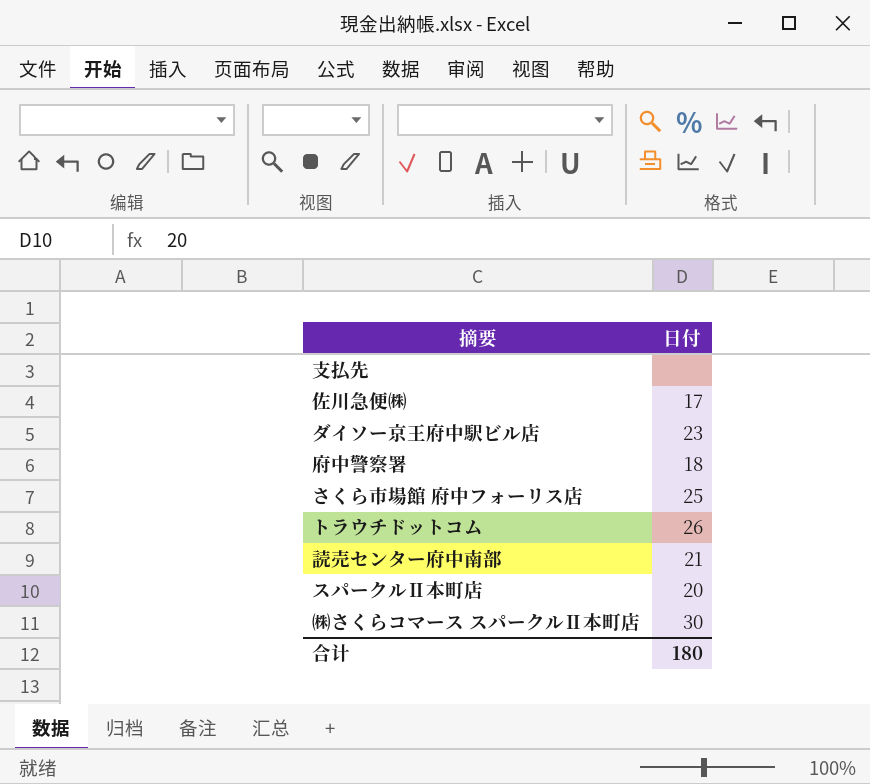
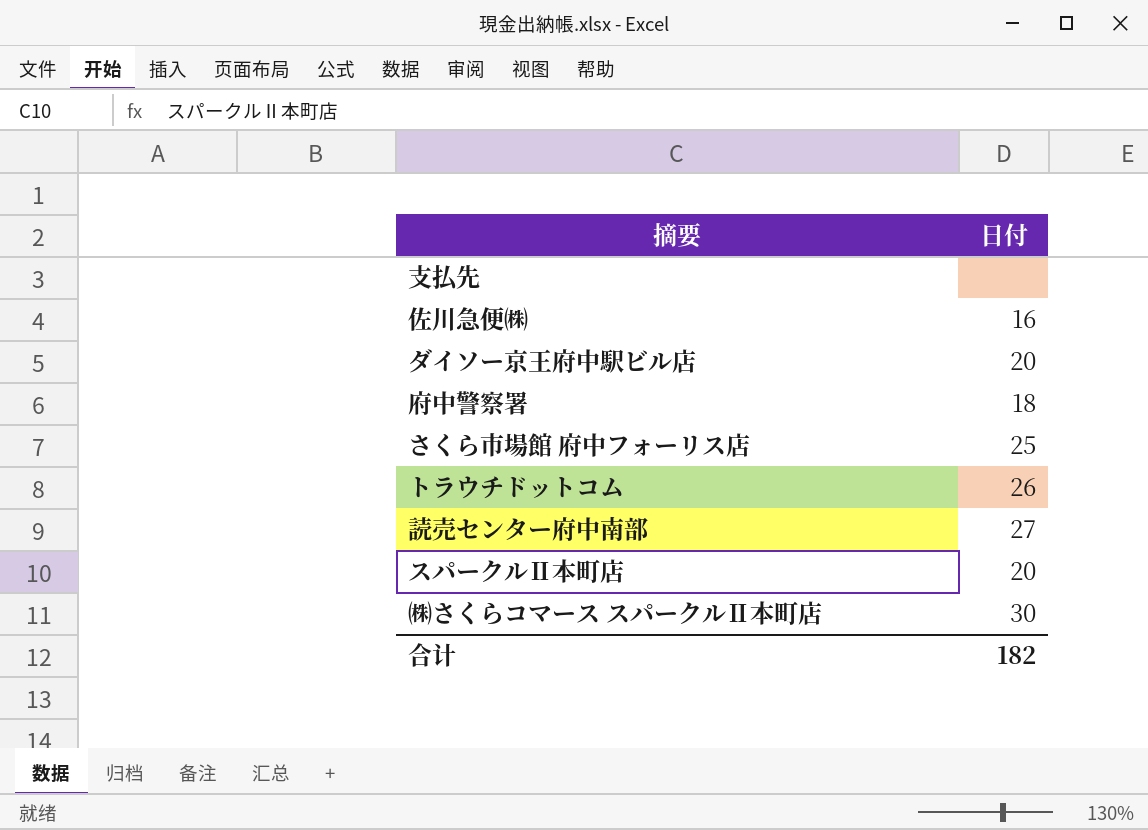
佐川急便㈱ | 日付: 17 -> 16
ダイソー京王府中駅ビル店 | 日付: 23 -> 20
読売センター府中南部 | 日付: 21 -> 27
合计 | 日付: 180 -> 182

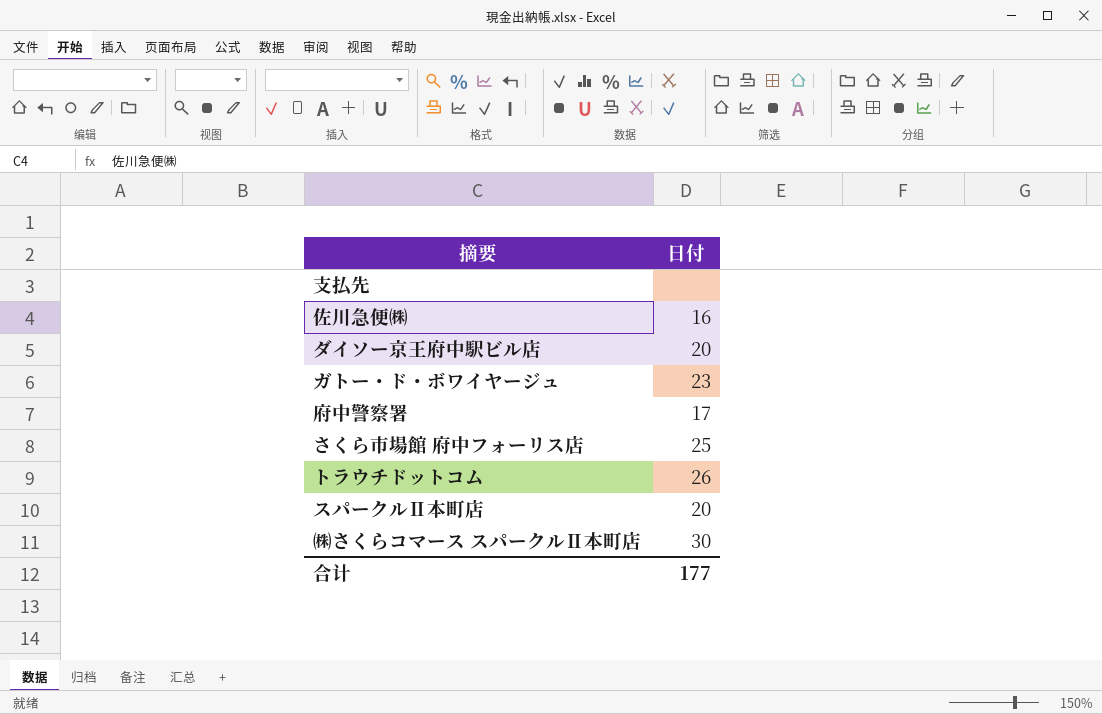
row 読売センター府中南部: 27 -> none
row ガトー・ド・ボワイヤージュ: none -> 23
府中警察署 | 日付: 18 -> 17
合计 | 日付: 182 -> 177

